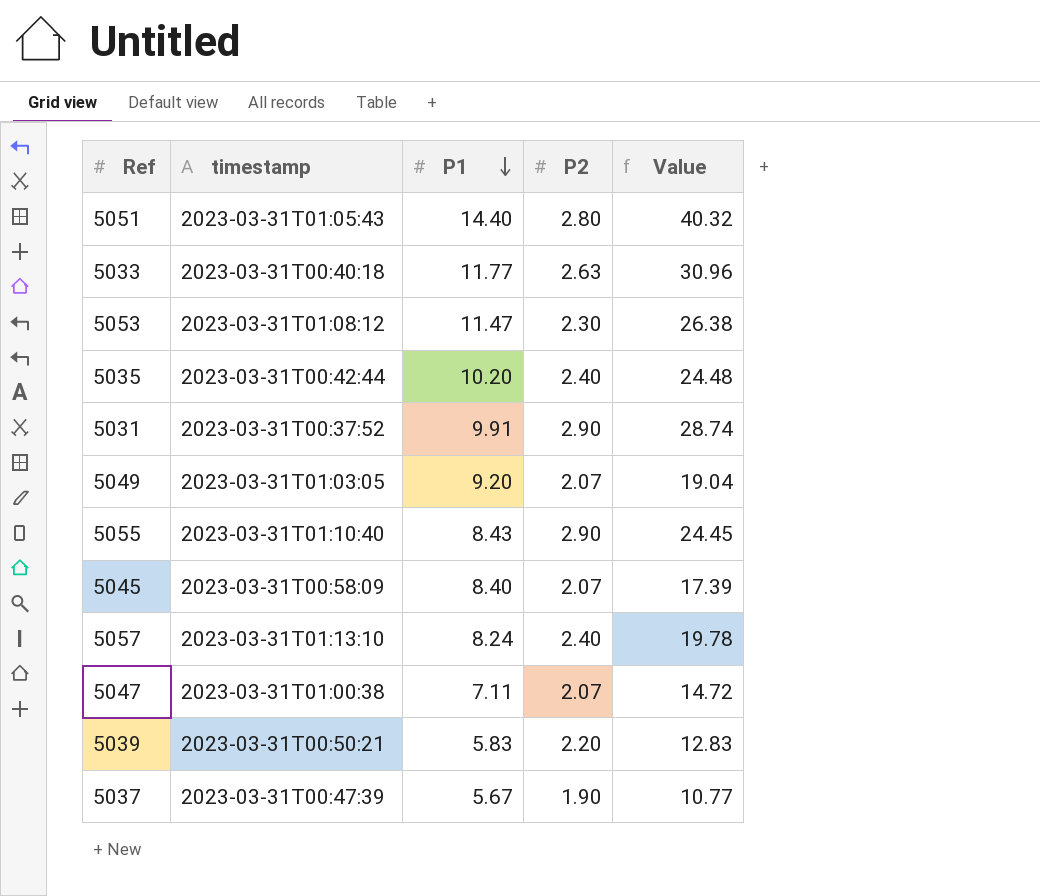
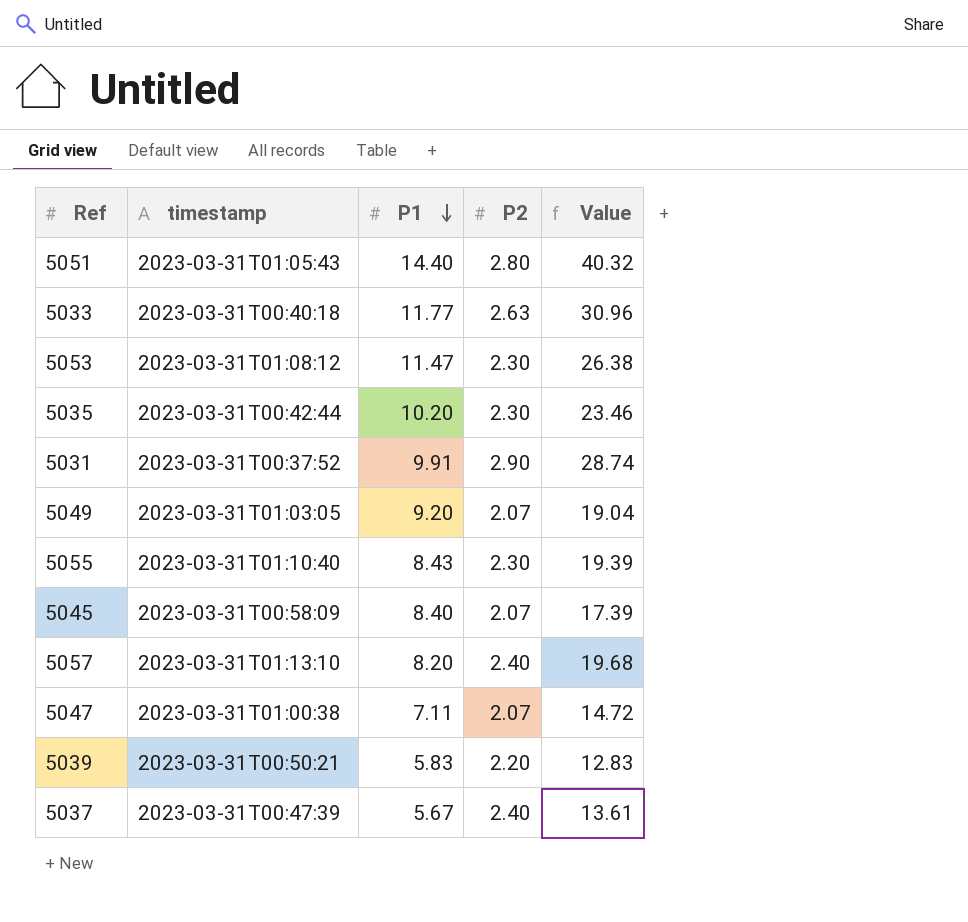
5035 | P2: 2.40 -> 2.30
5035 | Value: 24.48 -> 23.46
5055 | P2: 2.90 -> 2.30
5055 | Value: 24.45 -> 19.39
5057 | P1: 8.24 -> 8.20
5057 | Value: 19.78 -> 19.68
5037 | P2: 1.90 -> 2.40
5037 | Value: 10.77 -> 13.61

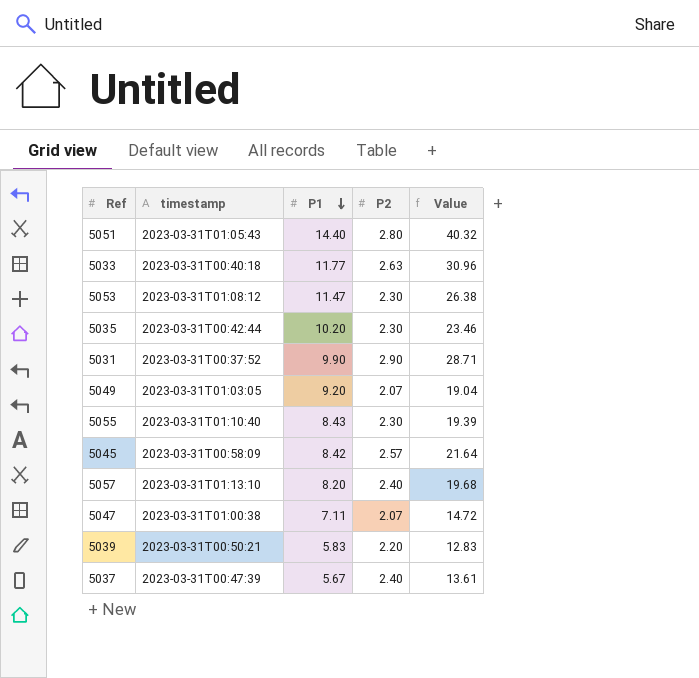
5031 | P1: 9.91 -> 9.90
5031 | Value: 28.74 -> 28.71
5045 | P1: 8.40 -> 8.42
5045 | P2: 2.07 -> 2.57
5045 | Value: 17.39 -> 21.64

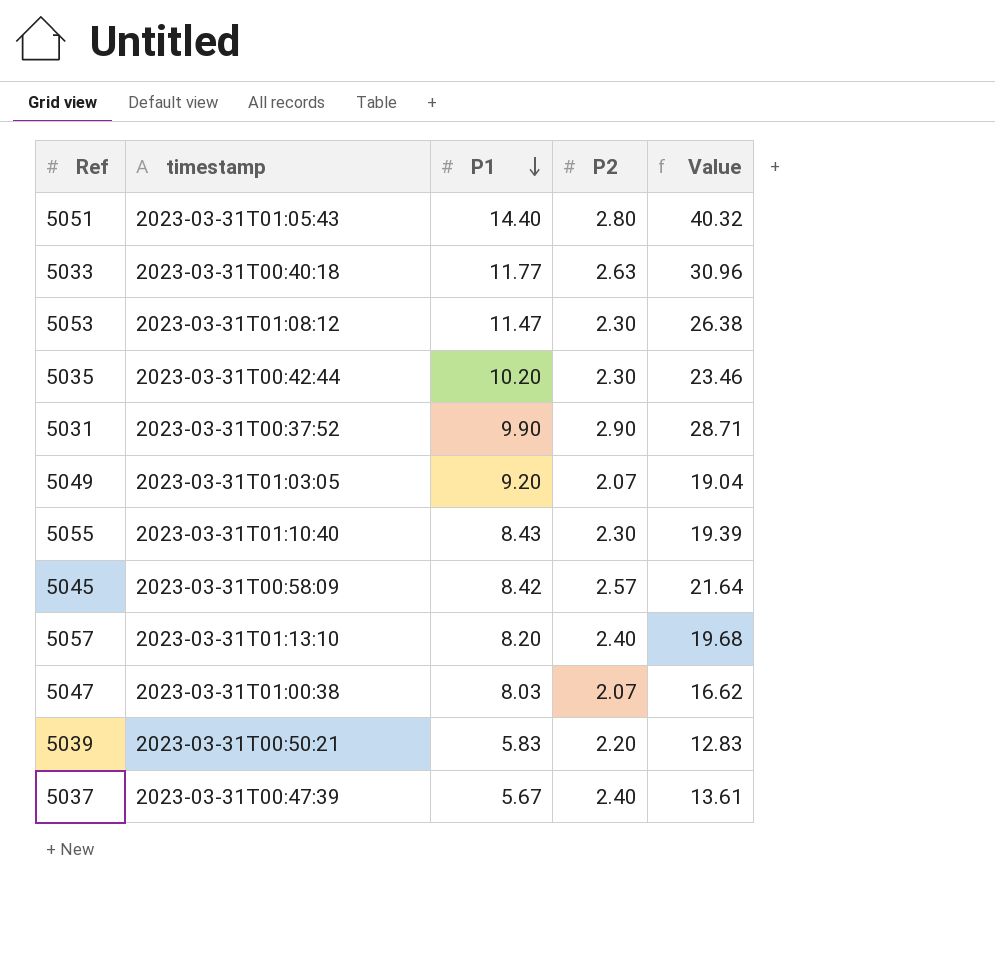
5047 | P1: 7.11 -> 8.03
5047 | Value: 14.72 -> 16.62

